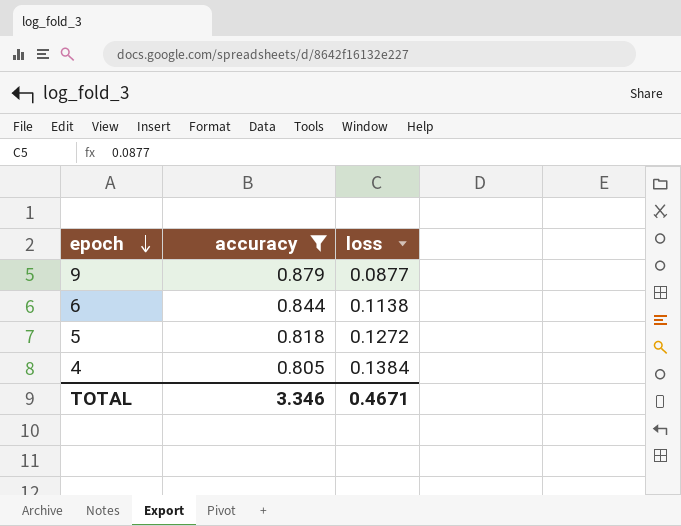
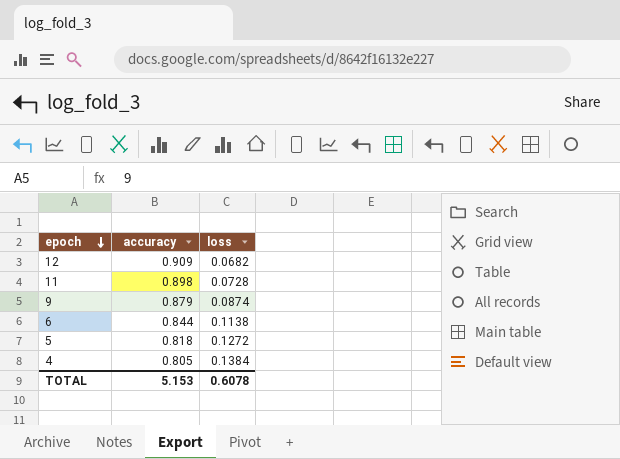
filter: accuracy <= 0.879 -> none
9 | loss: 0.0877 -> 0.0874
TOTAL | accuracy: 3.346 -> 5.153
TOTAL | loss: 0.4671 -> 0.6078

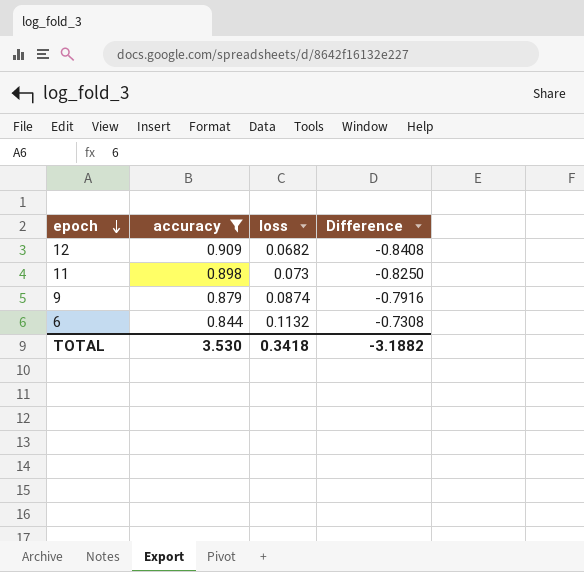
filter: none -> accuracy >= 0.844
column Difference | formula: none -> [loss] - [accuracy]
11 | loss: 0.0728 -> 0.073
6 | loss: 0.1138 -> 0.1132
TOTAL | accuracy: 5.153 -> 3.530
TOTAL | loss: 0.6078 -> 0.3418

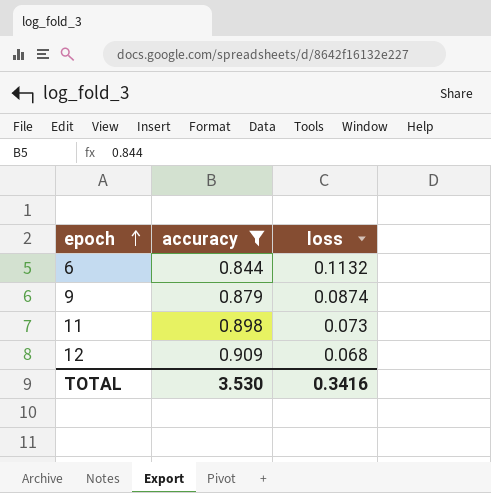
row order: epoch descending -> epoch ascending
column Difference | formula: [loss] - [accuracy] -> none
12 | loss: 0.0682 -> 0.068
TOTAL | loss: 0.3418 -> 0.3416

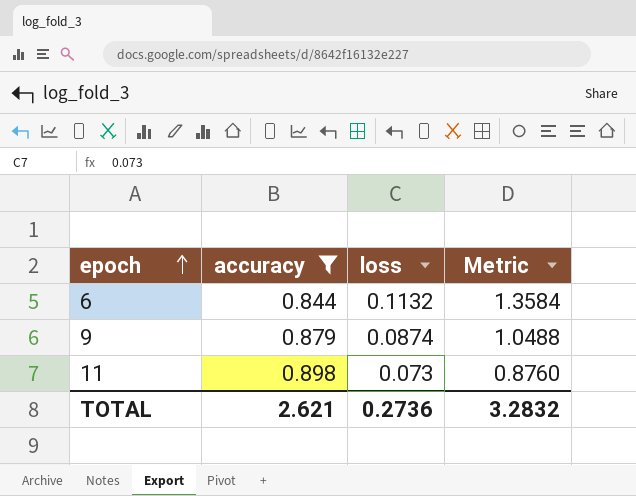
column Metric | formula: none -> [loss] * 12
row 12: 0.909 | 0.068 -> none
TOTAL | accuracy: 3.530 -> 2.621
TOTAL | loss: 0.3416 -> 0.2736

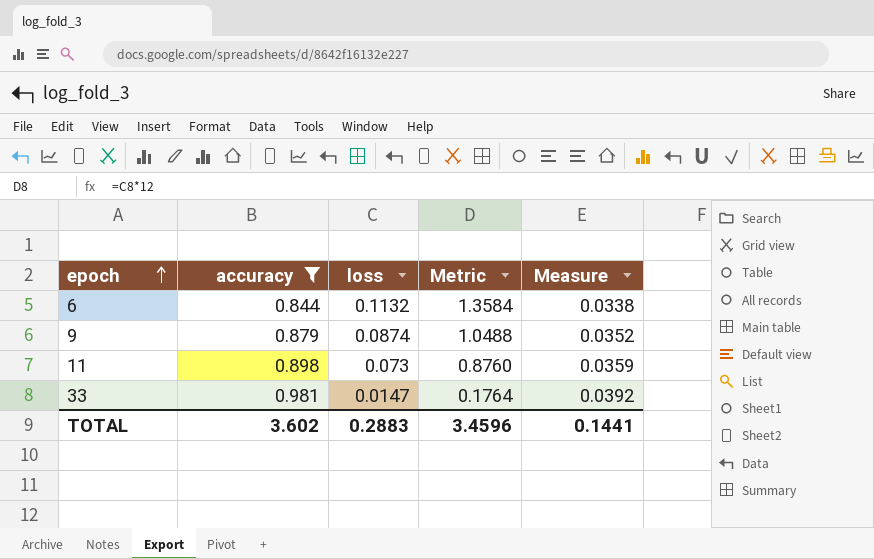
column Measure | formula: none -> [accuracy] * 0.04
row 33: none -> 0.981 | 0.0147 | 0.1764 | 0.0392
TOTAL | accuracy: 2.621 -> 3.602
TOTAL | loss: 0.2736 -> 0.2883
TOTAL | Metric: 3.2832 -> 3.4596

